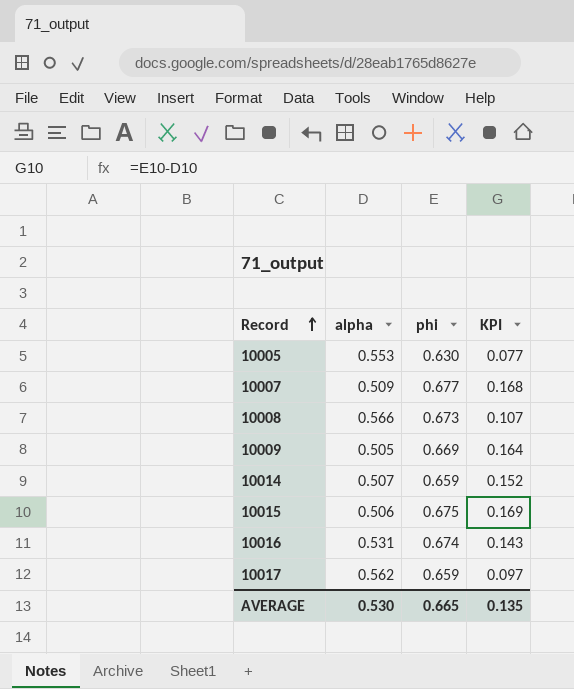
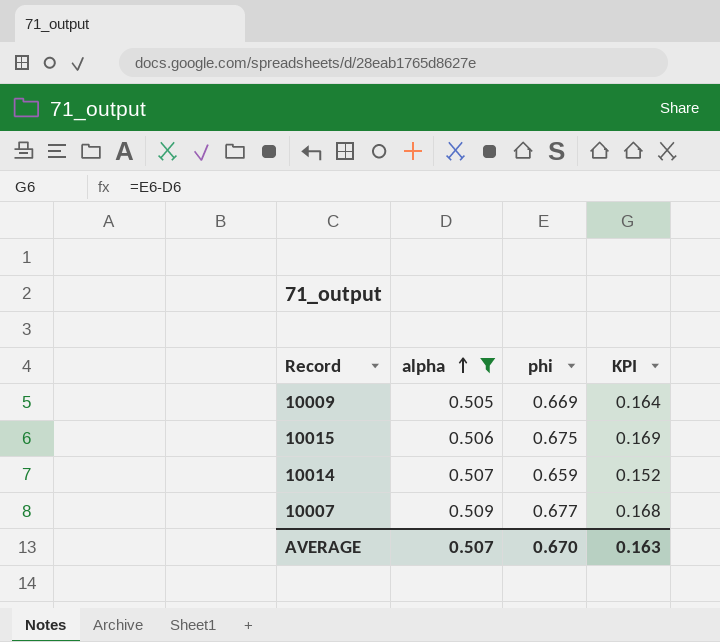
filter: none -> alpha <= 0.509
row order: Record ascending -> alpha ascending
AVERAGE | alpha: 0.530 -> 0.507
AVERAGE | phi: 0.665 -> 0.670
AVERAGE | KPI: 0.135 -> 0.163

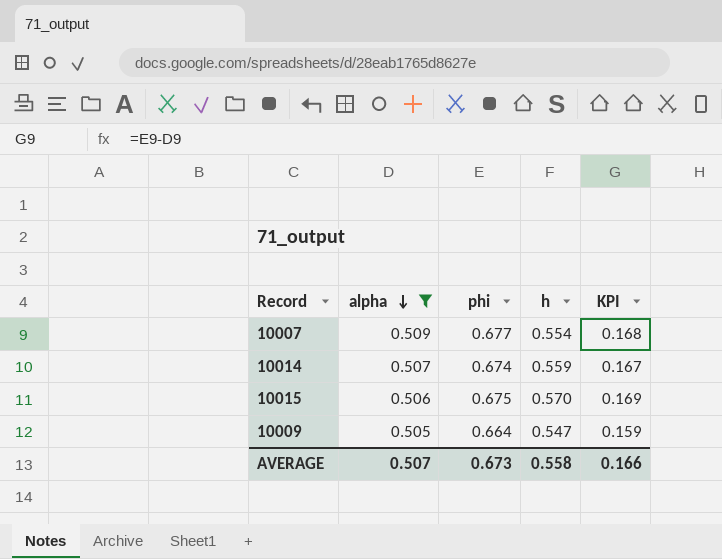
row order: alpha ascending -> alpha descending
column h | position: none -> 4
10014 | phi: 0.659 -> 0.674
10014 | KPI: 0.152 -> 0.167
10009 | phi: 0.669 -> 0.664
10009 | KPI: 0.164 -> 0.159
AVERAGE | phi: 0.670 -> 0.673
AVERAGE | KPI: 0.163 -> 0.166

